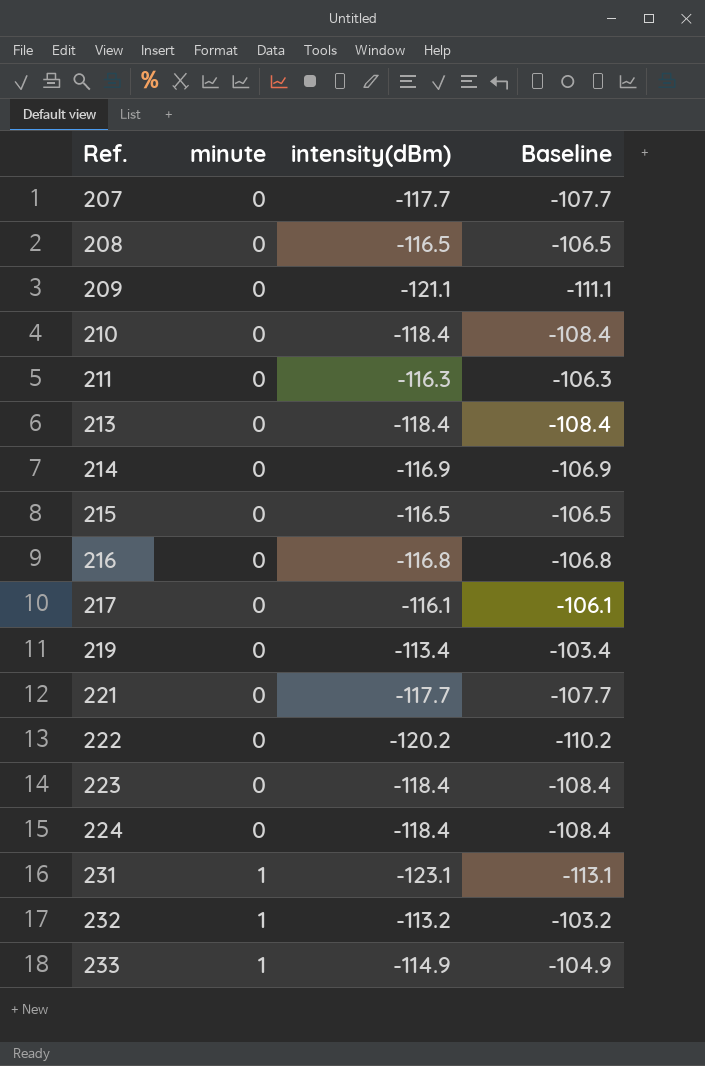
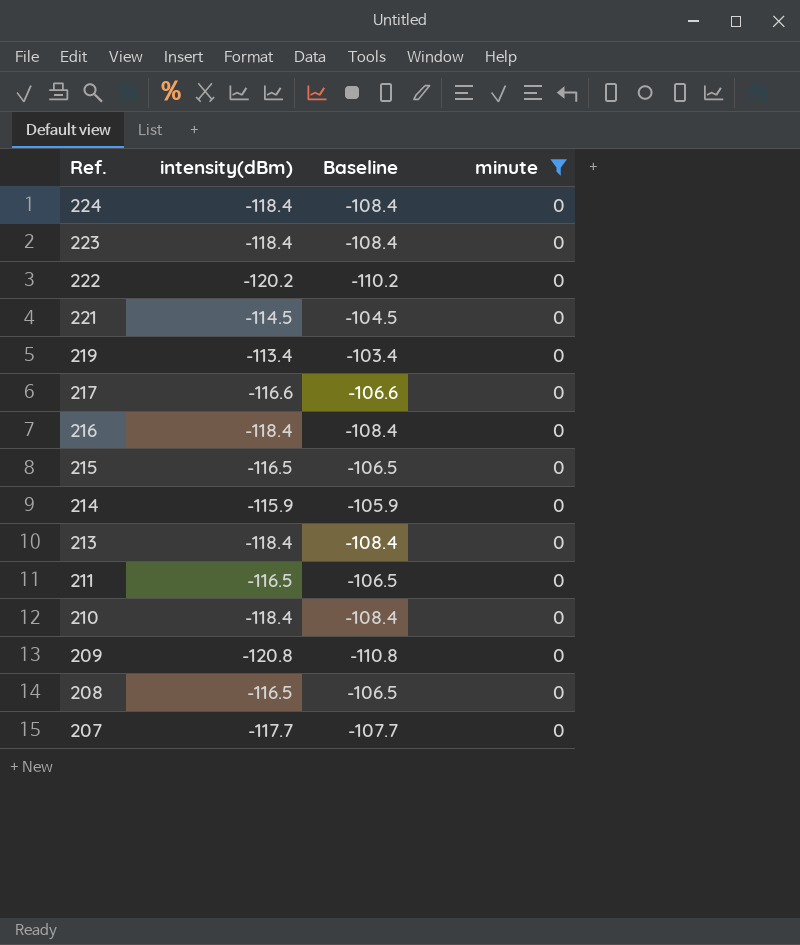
filter: none -> minute = 0
row order: Ref. ascending -> Ref. descending
column minute | position: 2 -> 4
221 | intensity(dBm): -117.7 -> -114.5
221 | Baseline: -107.7 -> -104.5
217 | intensity(dBm): -116.1 -> -116.6
217 | Baseline: -106.1 -> -106.6
216 | intensity(dBm): -116.8 -> -118.4
216 | Baseline: -106.8 -> -108.4
214 | intensity(dBm): -116.9 -> -115.9
214 | Baseline: -106.9 -> -105.9
211 | intensity(dBm): -116.3 -> -116.5
211 | Baseline: -106.3 -> -106.5
209 | intensity(dBm): -121.1 -> -120.8
209 | Baseline: -111.1 -> -110.8

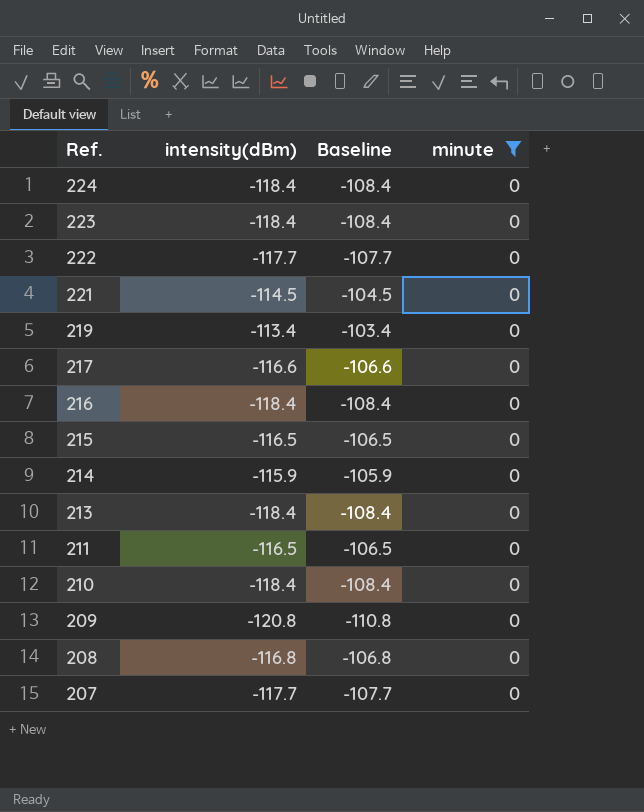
222 | intensity(dBm): -120.2 -> -117.7
222 | Baseline: -110.2 -> -107.7
208 | intensity(dBm): -116.5 -> -116.8
208 | Baseline: -106.5 -> -106.8

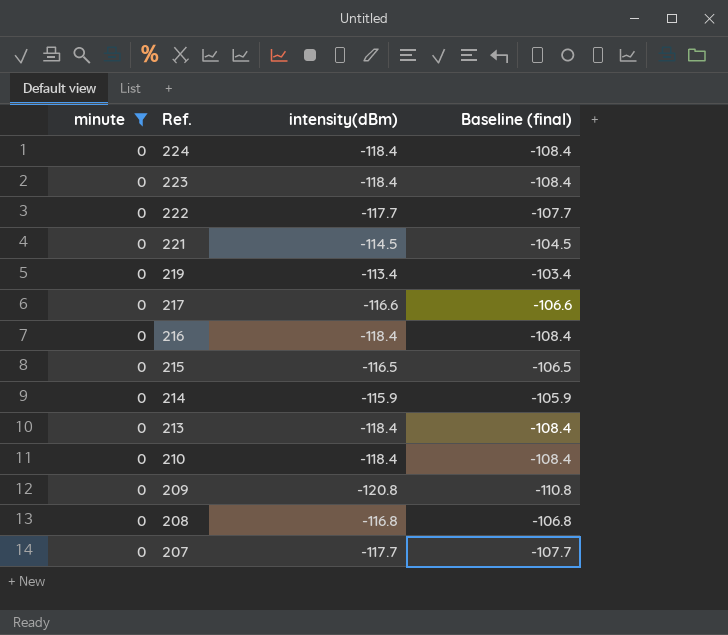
column minute | position: 4 -> 1
column name: Baseline -> Baseline (final)
row 211: -116.5 | -106.5 | 0 -> none

